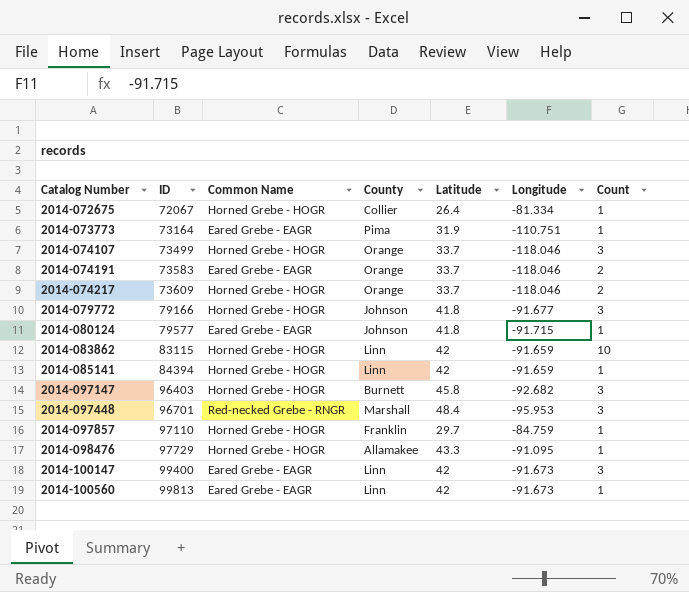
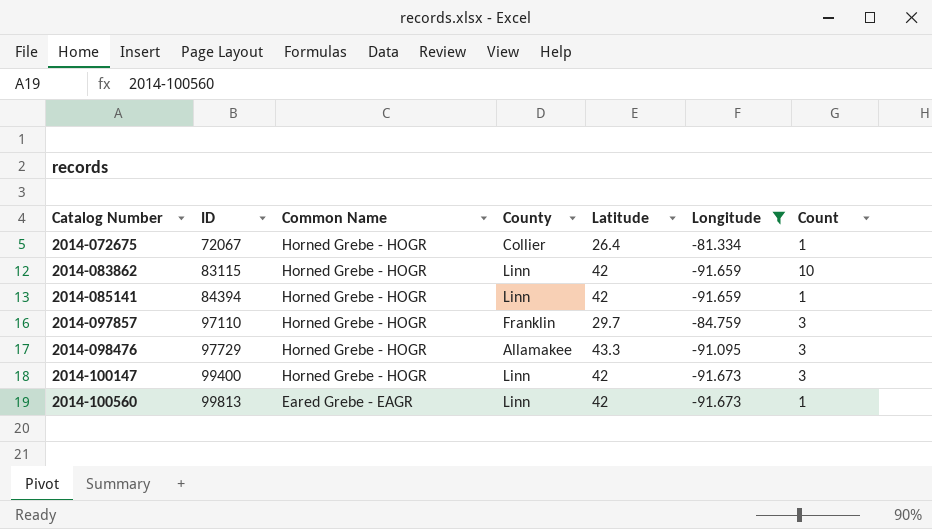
filter: none -> Longitude >= -91.673
2014-097857 | Count: 1 -> 3
2014-098476 | Count: 1 -> 3
2014-100147 | Common Name: Eared Grebe - EAGR -> Horned Grebe - HOGR

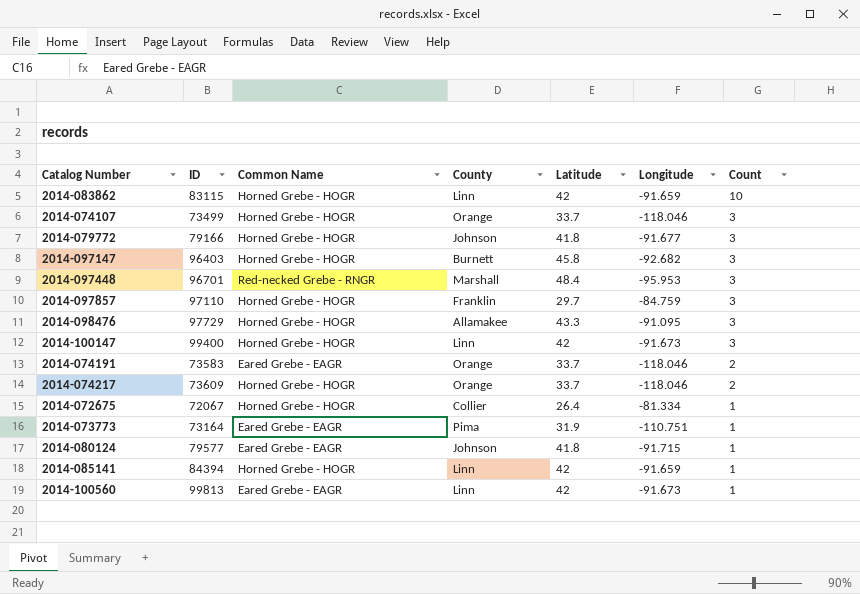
filter: Longitude >= -91.673 -> none
row order: Catalog Number ascending -> Count descending

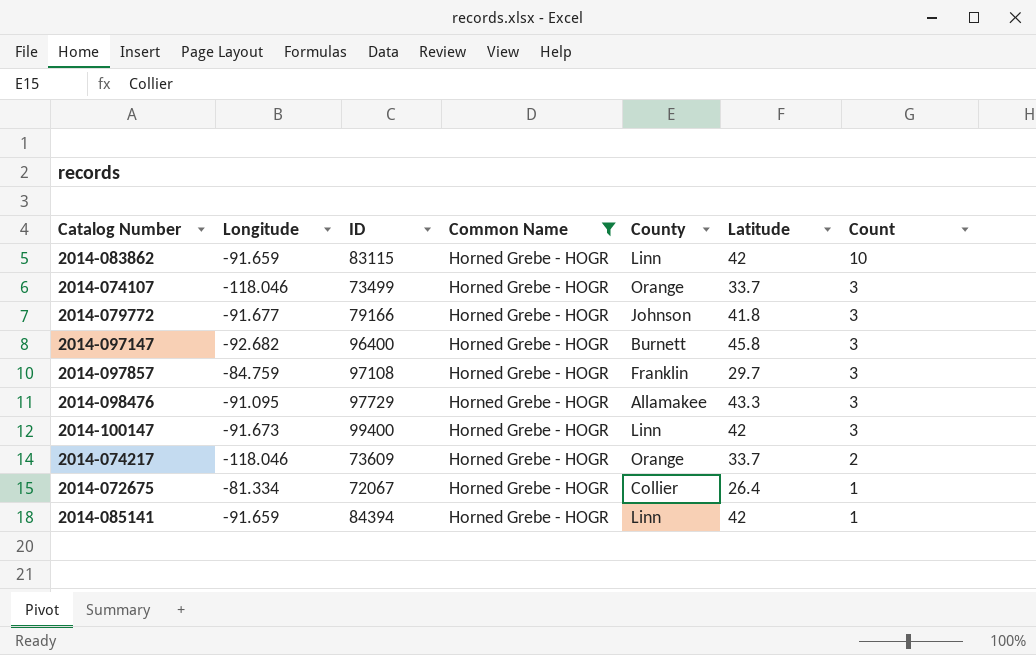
filter: none -> Common Name = Horned Grebe - HOGR
column Longitude | position: 6 -> 2
2014-097147 | ID: 96403 -> 96400
2014-097857 | ID: 97110 -> 97108

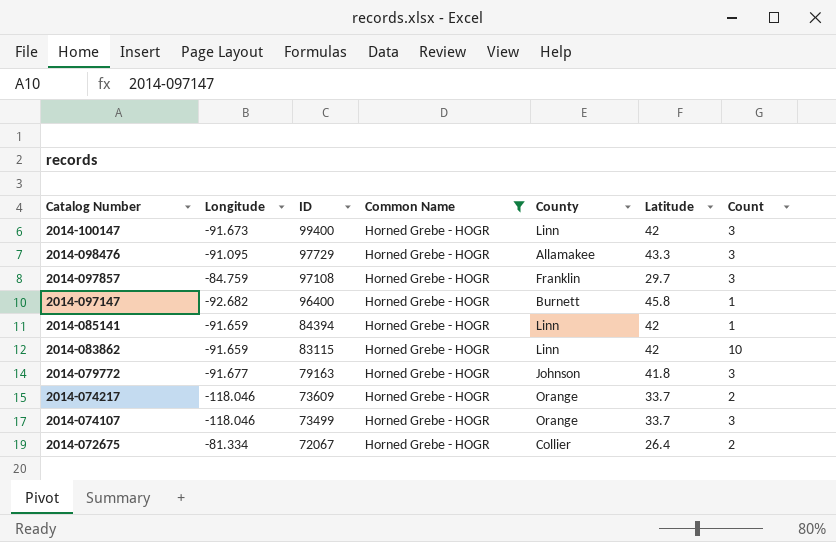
row order: Count descending -> Catalog Number descending
2014-097147 | Count: 3 -> 1
2014-079772 | ID: 79166 -> 79163
2014-072675 | Count: 1 -> 2

